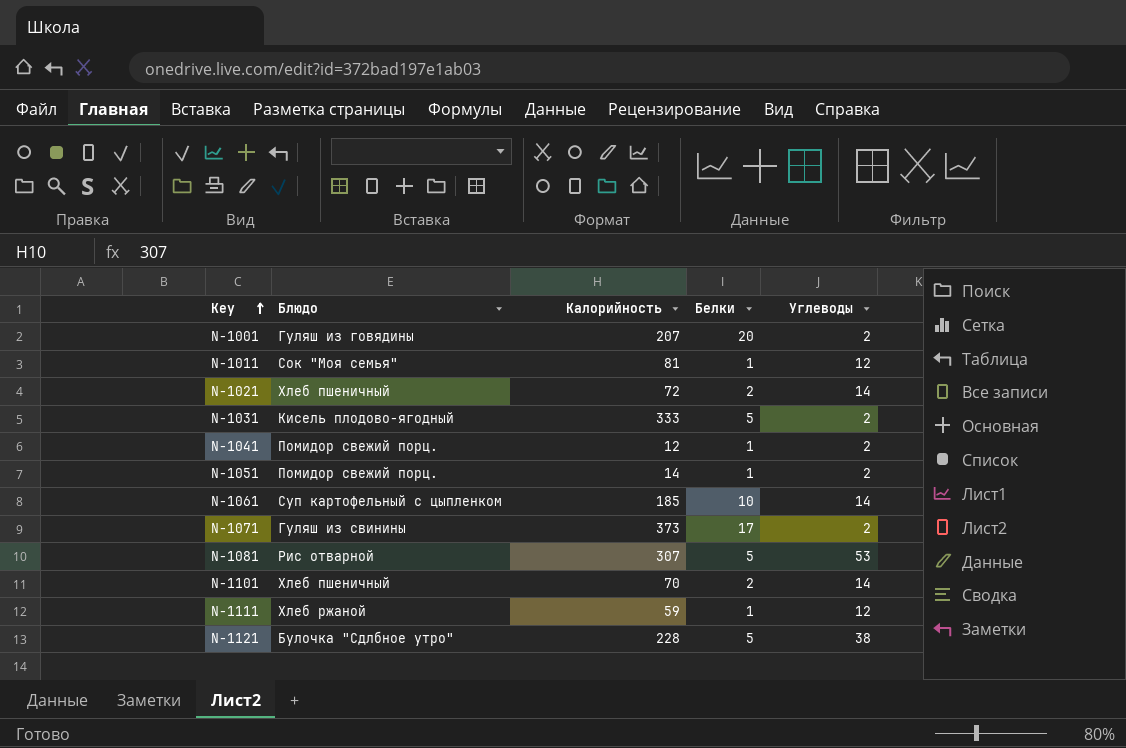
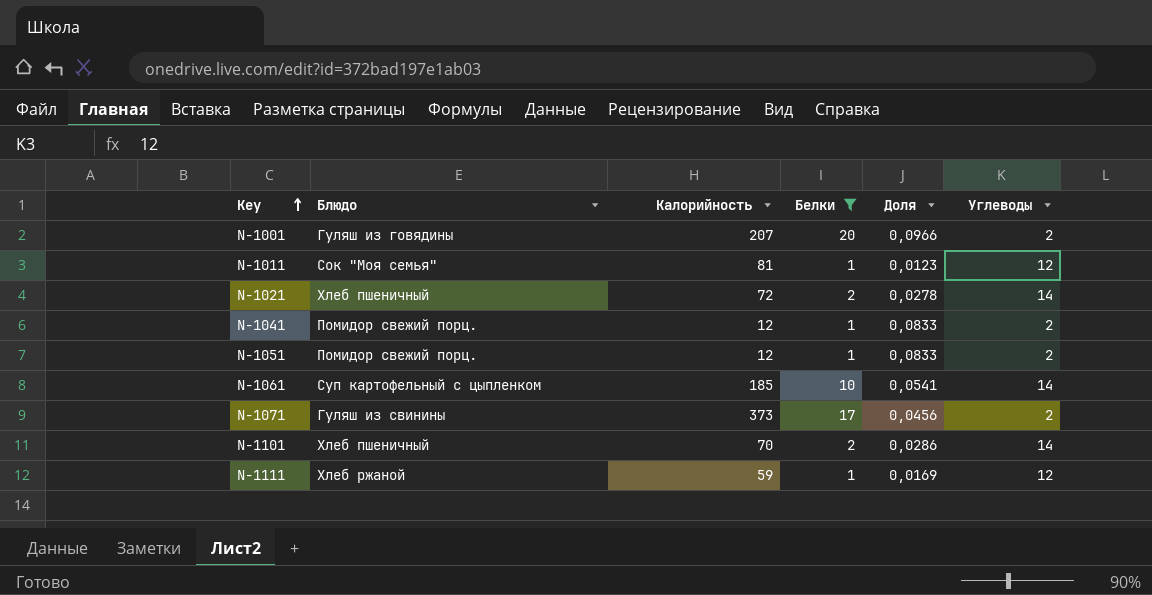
filter: none -> Белки != 5
column Доля | formula: none -> [Белки] / [Калорийность]
N-1051 | Калорийность: 14 -> 12

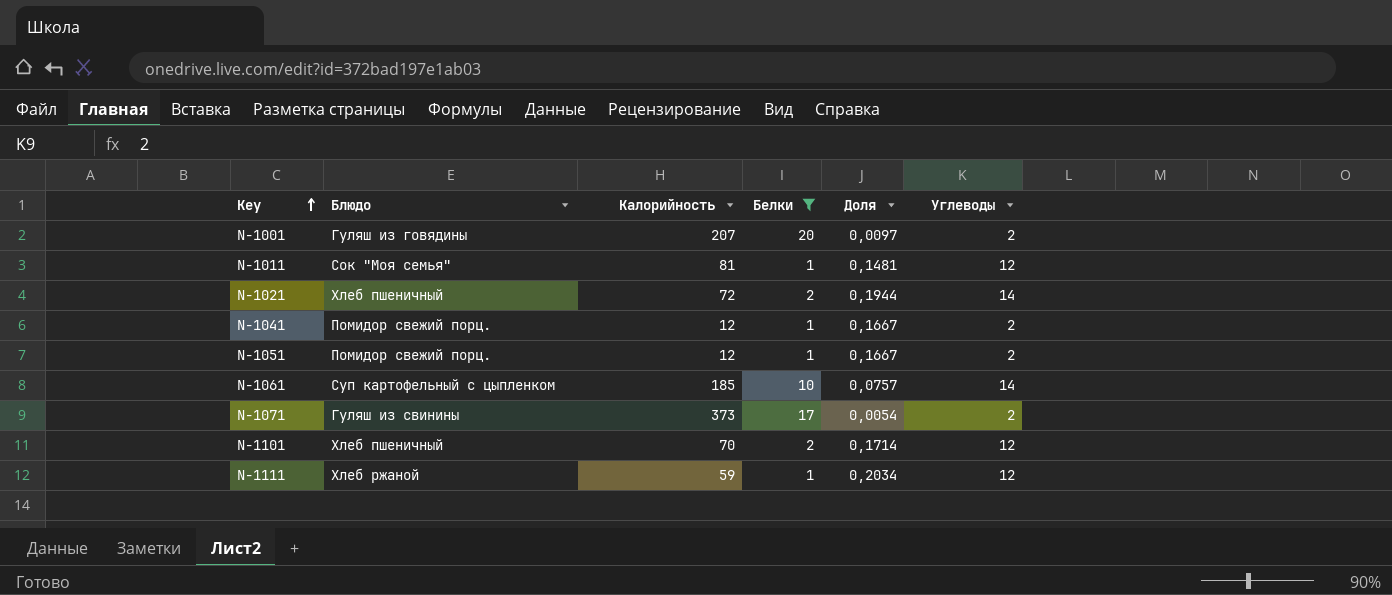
column Доля | formula: [Белки] / [Калорийность] -> [Углеводы] / [Калорийность]
N-1101 | Углеводы: 14 -> 12

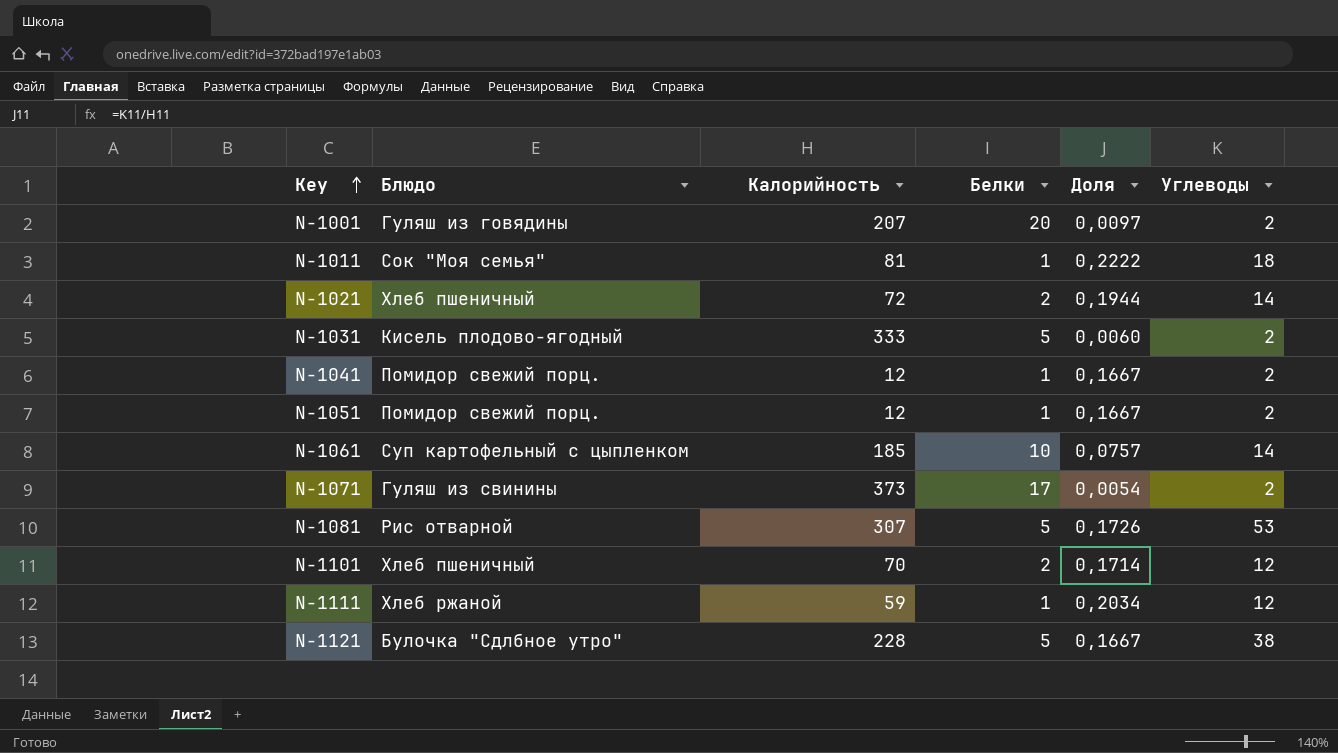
filter: Белки != 5 -> none
N-1011 | Доля: 0,1481 -> 0,2222
N-1011 | Углеводы: 12 -> 18

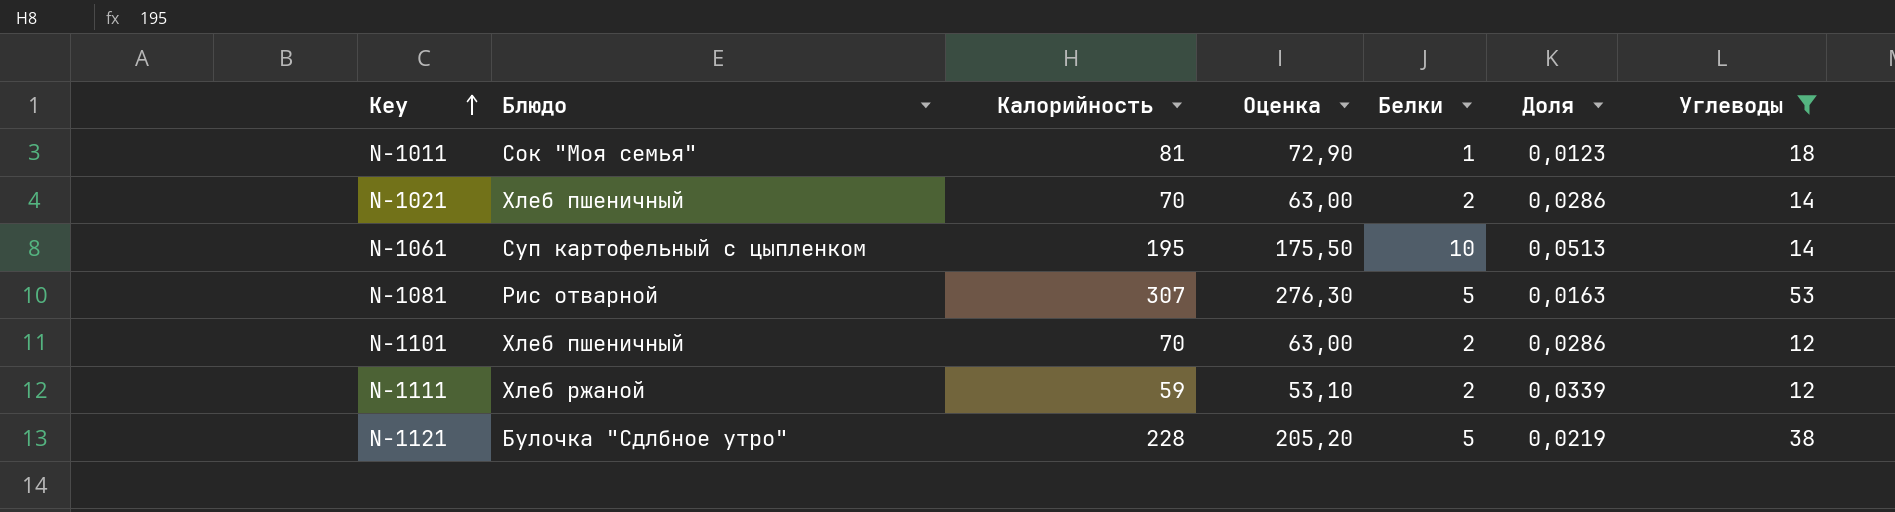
filter: none -> Углеводы != 2
column Оценка | formula: none -> [Калорийность] * 0,9
column Доля | formula: [Углеводы] / [Калорийность] -> [Белки] / [Калорийность]
N-1021 | Калорийность: 72 -> 70
N-1061 | Калорийность: 185 -> 195
N-1111 | Белки: 1 -> 2

